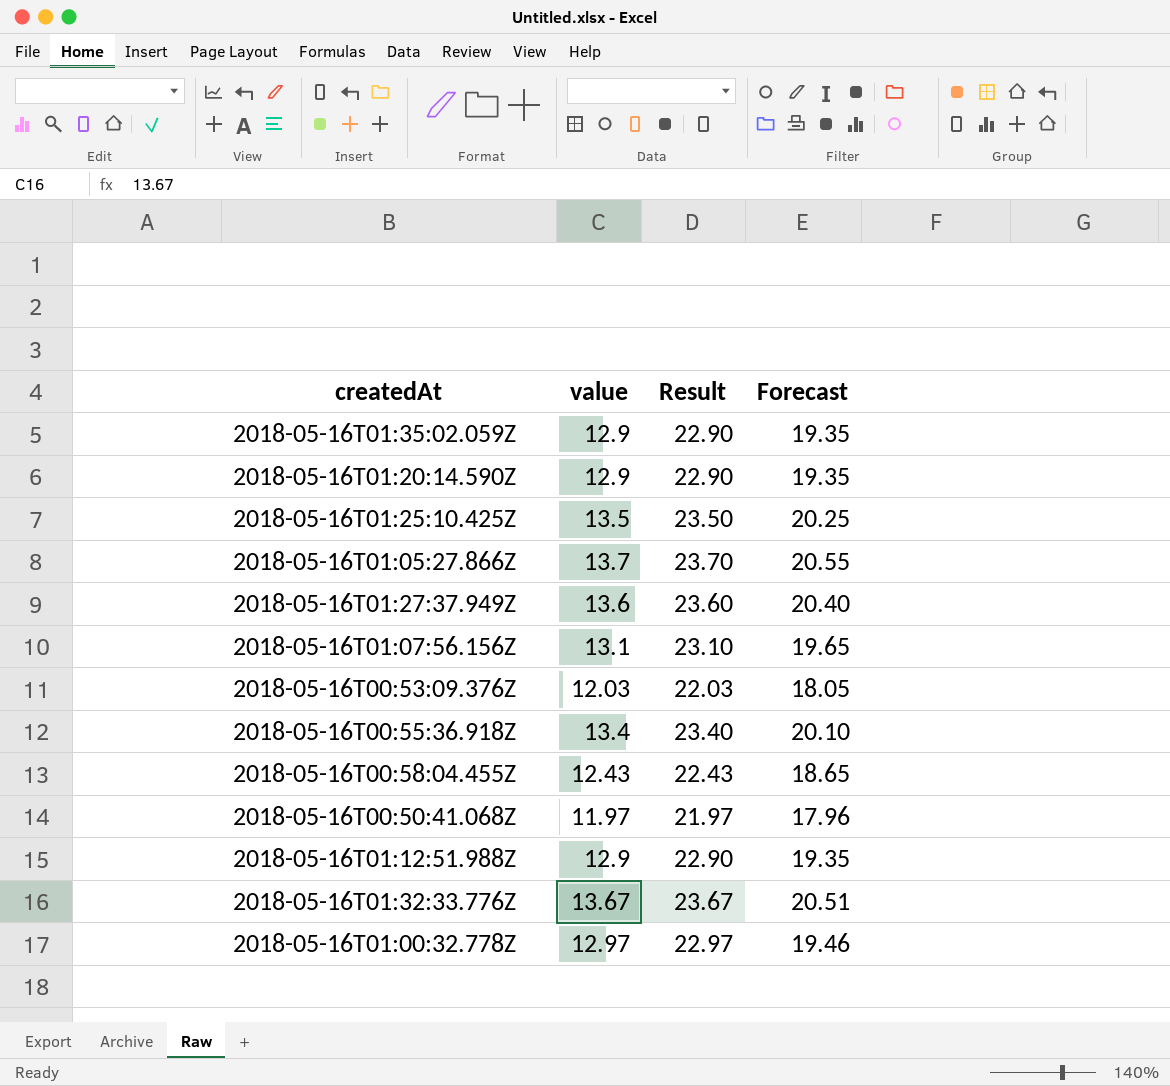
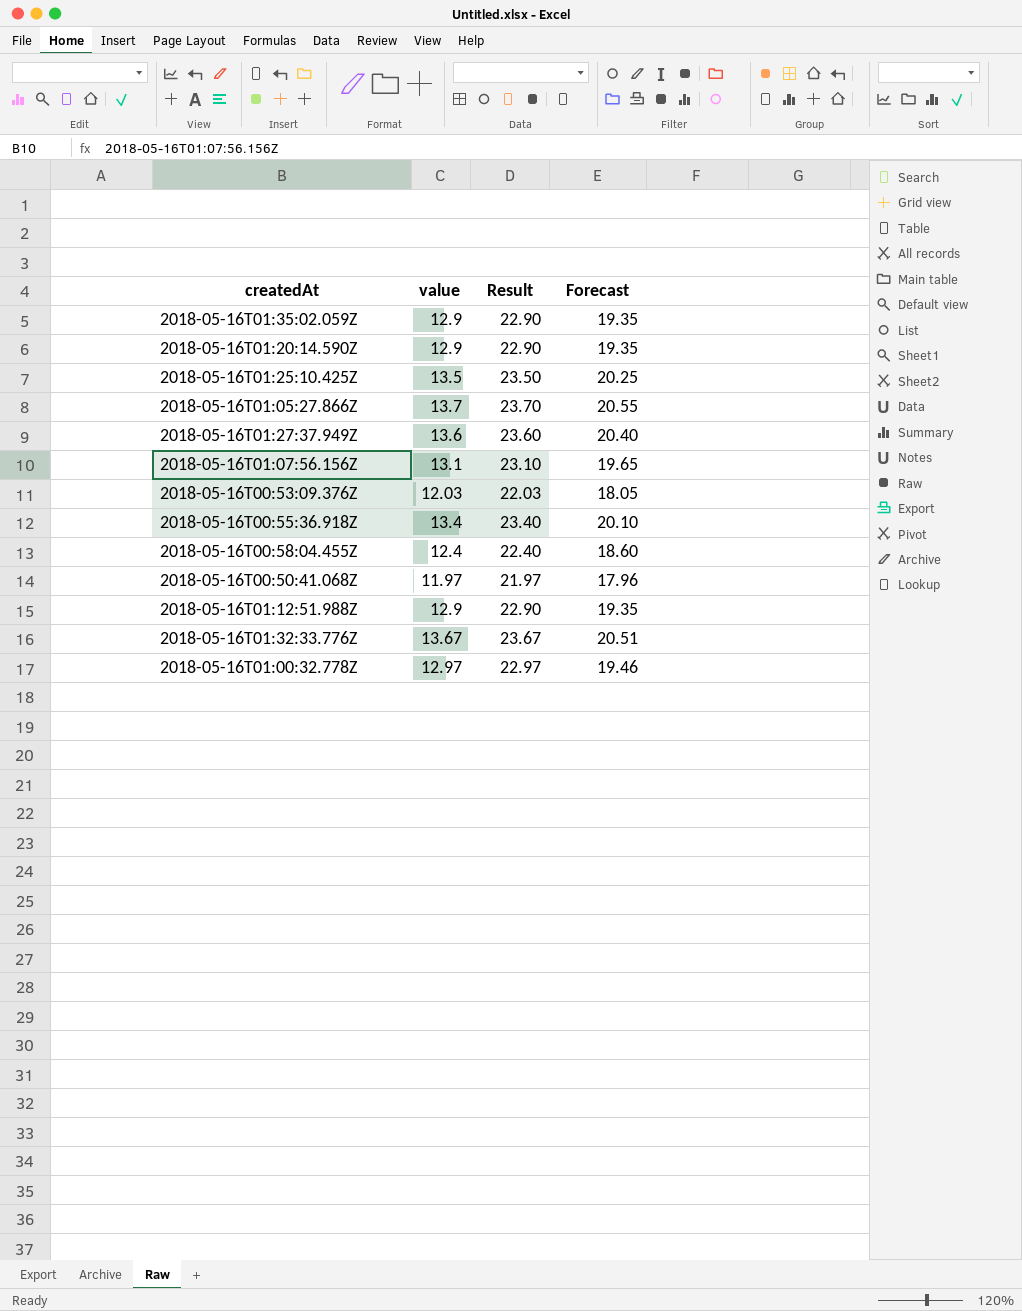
2018-05-16T00:58:04.455Z | value: 12.43 -> 12.4
2018-05-16T00:58:04.455Z | Result: 22.43 -> 22.40
2018-05-16T00:58:04.455Z | Forecast: 18.65 -> 18.60

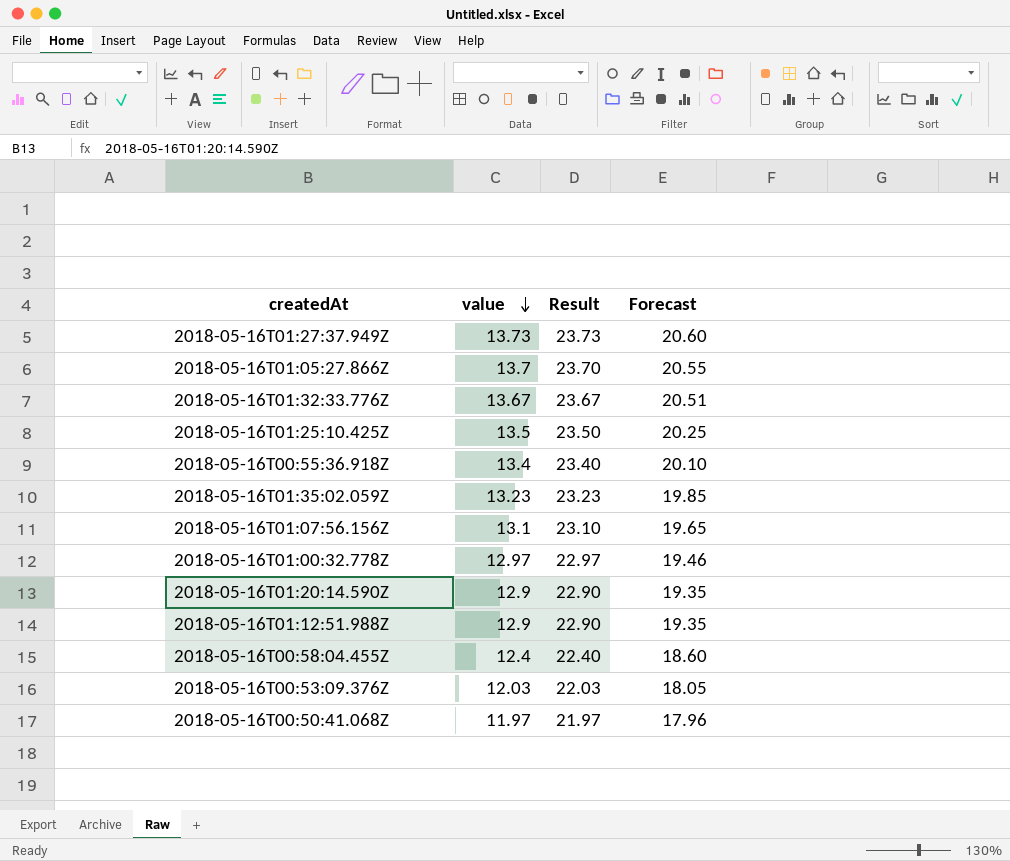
row order: none -> value descending
2018-05-16T01:27:37.949Z | value: 13.6 -> 13.73
2018-05-16T01:27:37.949Z | Result: 23.60 -> 23.73
2018-05-16T01:27:37.949Z | Forecast: 20.40 -> 20.60
2018-05-16T01:35:02.059Z | value: 12.9 -> 13.23
2018-05-16T01:35:02.059Z | Result: 22.90 -> 23.23
2018-05-16T01:35:02.059Z | Forecast: 19.35 -> 19.85

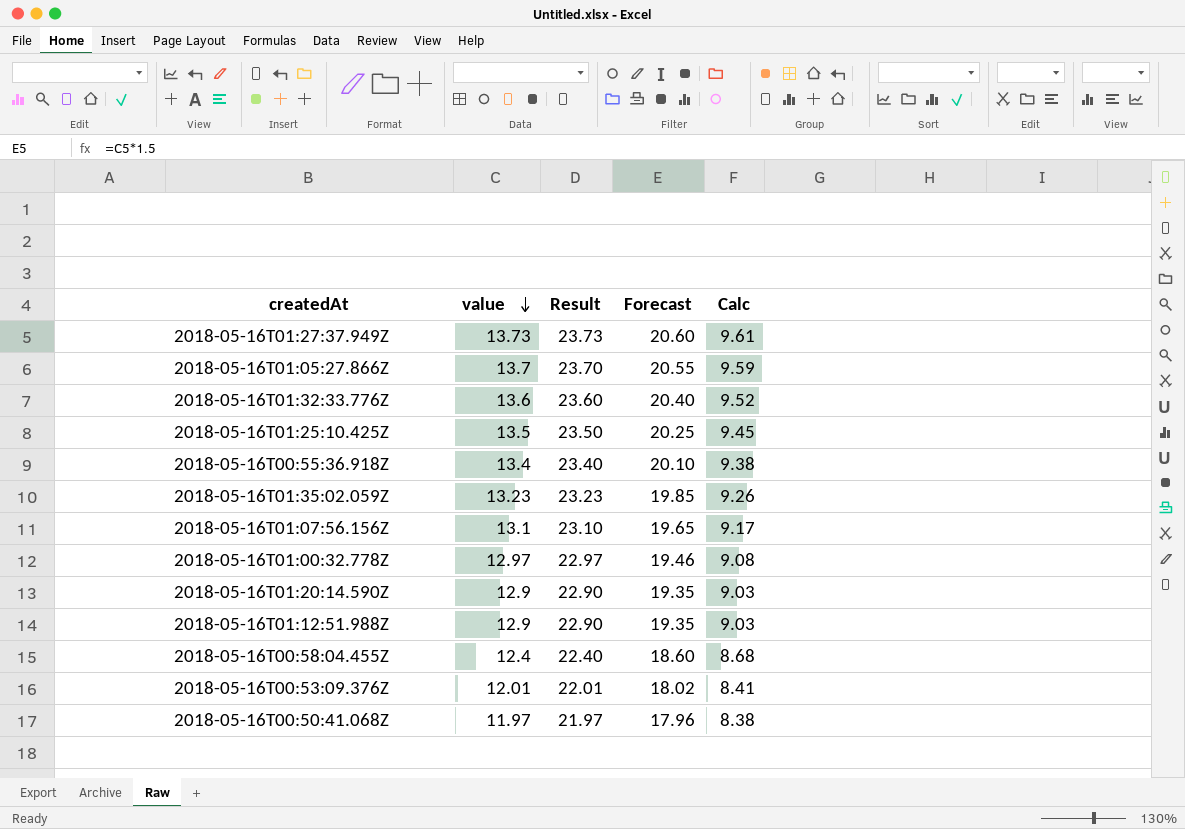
column Calc | formula: none -> [value] * 0.7
2018-05-16T01:32:33.776Z | value: 13.67 -> 13.6
2018-05-16T01:32:33.776Z | Result: 23.67 -> 23.60
2018-05-16T01:32:33.776Z | Forecast: 20.51 -> 20.40
2018-05-16T00:53:09.376Z | value: 12.03 -> 12.01
2018-05-16T00:53:09.376Z | Result: 22.03 -> 22.01
2018-05-16T00:53:09.376Z | Forecast: 18.05 -> 18.02

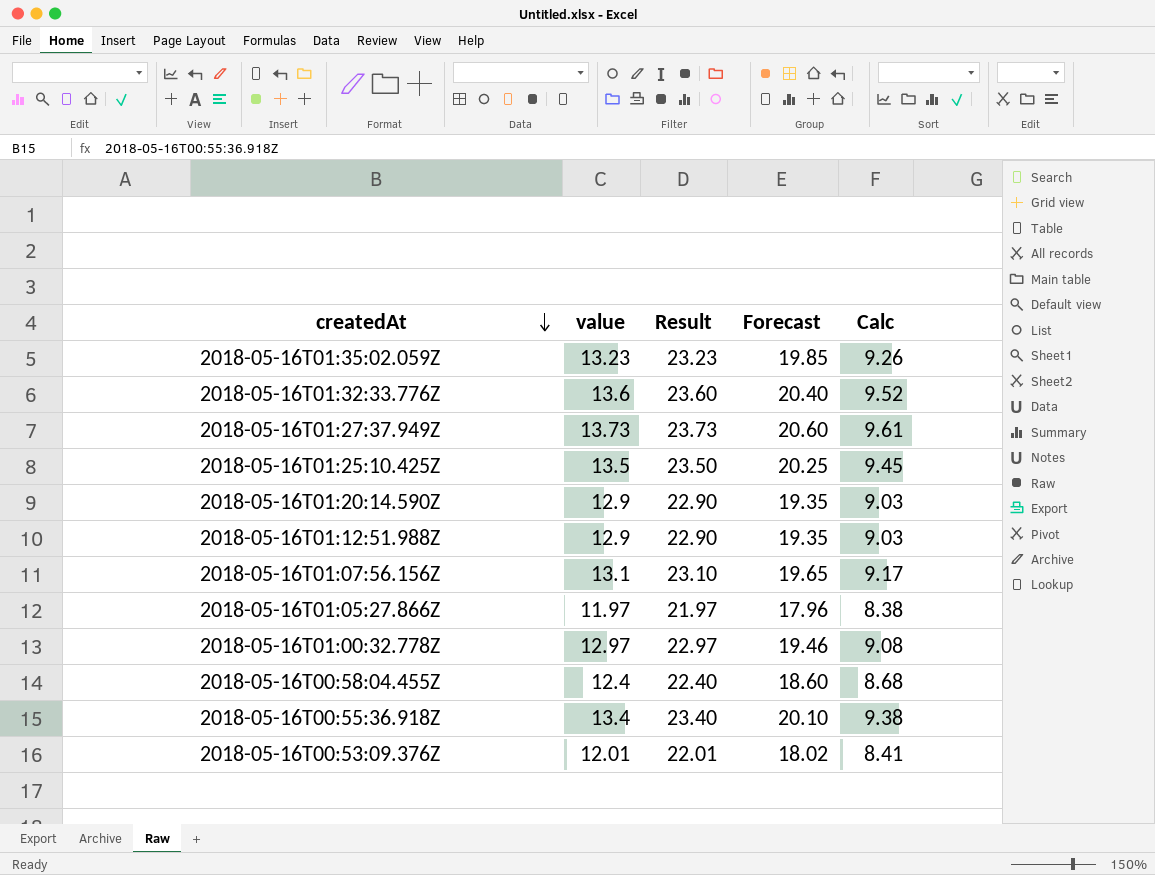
row order: value descending -> createdAt descending
row 2018-05-16T00:50:41.068Z: 11.97 | 21.97 | 17.96 | 8.38 -> none
2018-05-16T01:05:27.866Z | value: 13.7 -> 11.97
2018-05-16T01:05:27.866Z | Result: 23.70 -> 21.97
2018-05-16T01:05:27.866Z | Forecast: 20.55 -> 17.96
2018-05-16T01:05:27.866Z | Calc: 9.59 -> 8.38

